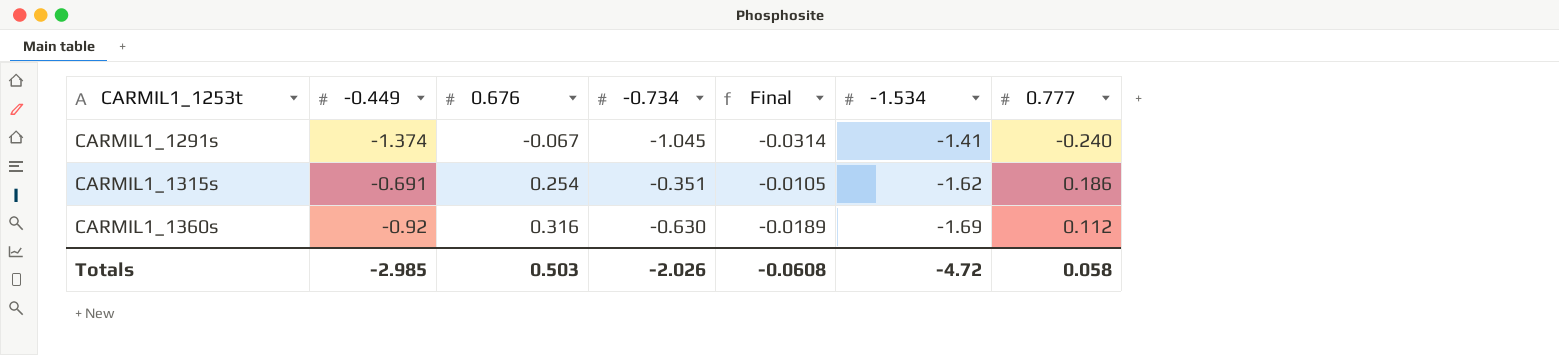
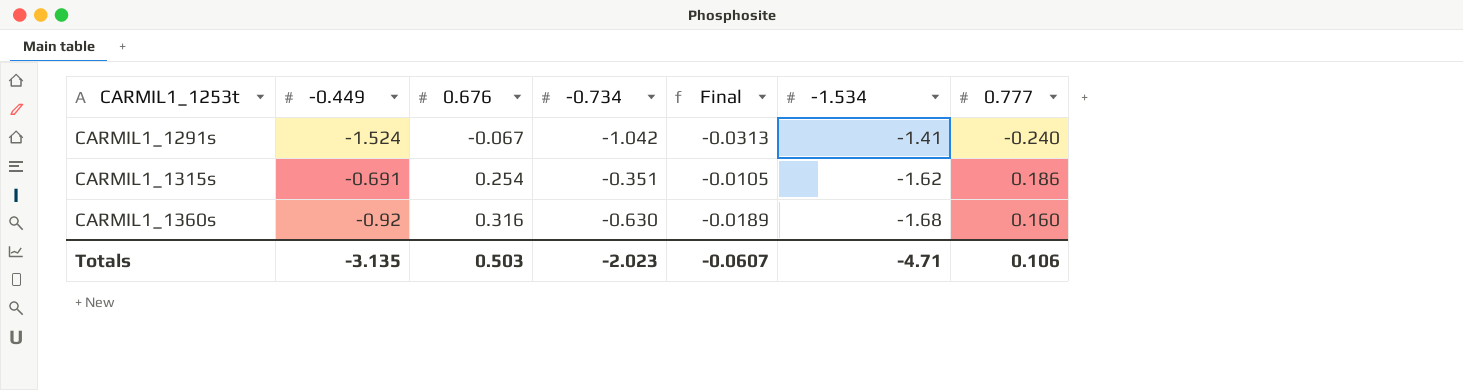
CARMIL1_1291s | -0.449: -1.374 -> -1.524
CARMIL1_1291s | -0.734: -1.045 -> -1.042
CARMIL1_1291s | Final: -0.0314 -> -0.0313
CARMIL1_1360s | -1.534: -1.69 -> -1.68
CARMIL1_1360s | 0.777: 0.112 -> 0.160
Totals | -0.449: -2.985 -> -3.135
Totals | -0.734: -2.026 -> -2.023
Totals | Final: -0.0608 -> -0.0607
Totals | -1.534: -4.72 -> -4.71
Totals | 0.777: 0.058 -> 0.106

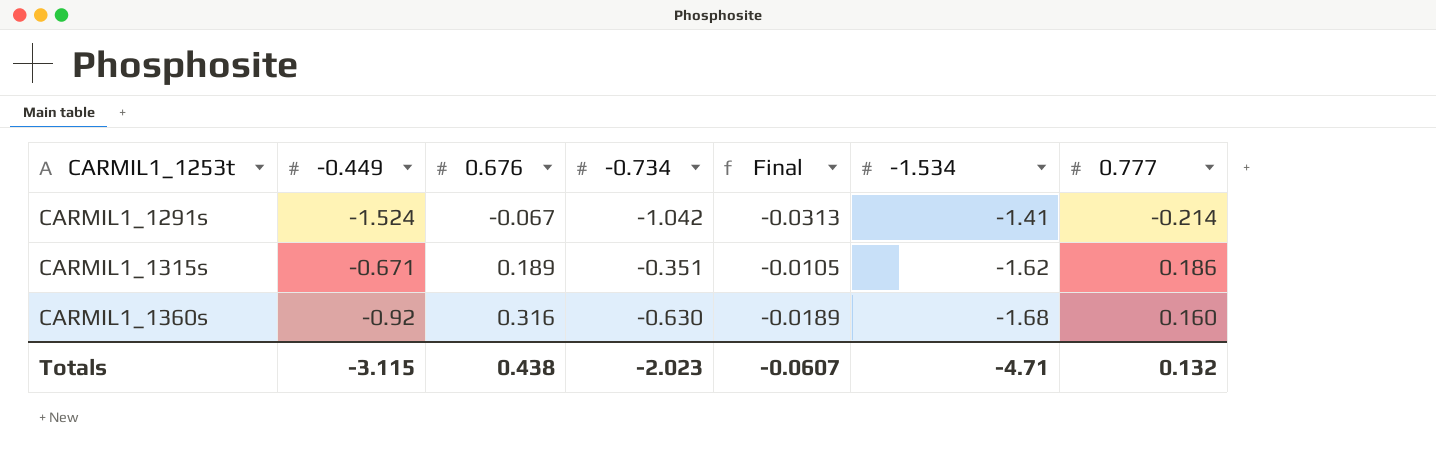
CARMIL1_1291s | 0.777: -0.240 -> -0.214
CARMIL1_1315s | -0.449: -0.691 -> -0.671
CARMIL1_1315s | 0.676: 0.254 -> 0.189
Totals | -0.449: -3.135 -> -3.115
Totals | 0.676: 0.503 -> 0.438
Totals | 0.777: 0.106 -> 0.132

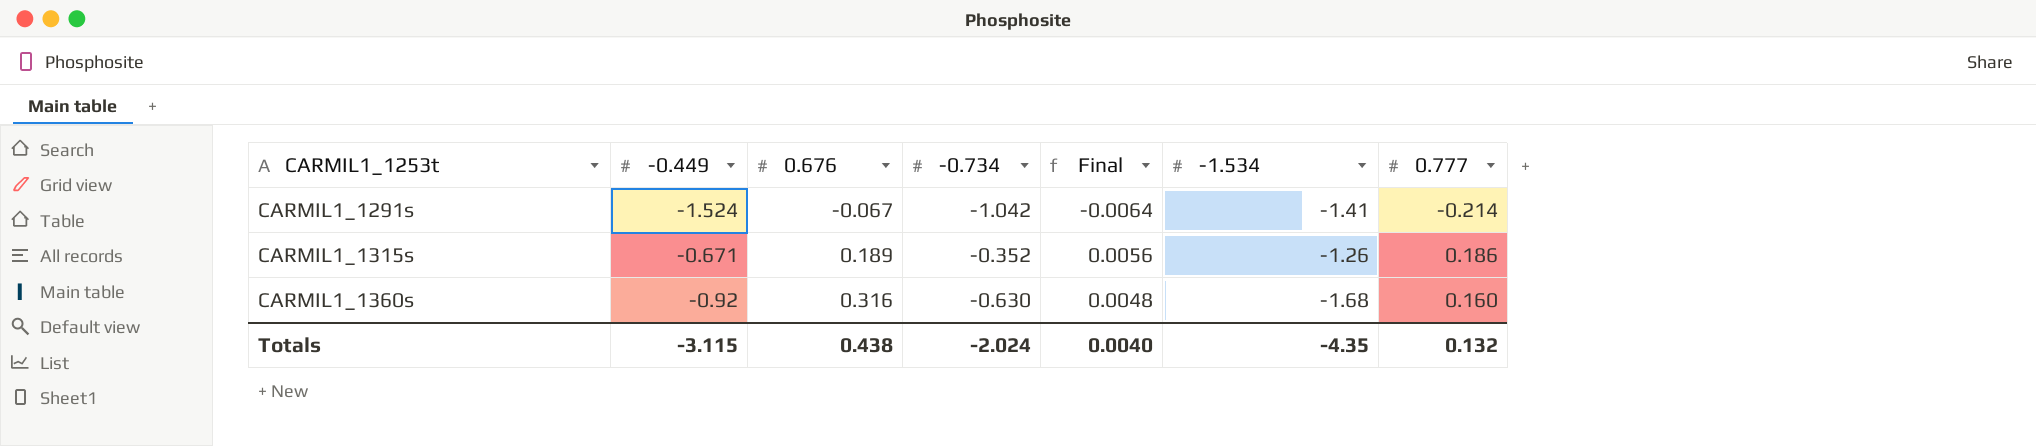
column Final | formula: [-0.734] * 0.03 -> [0.777] * 0.03
CARMIL1_1315s | -0.734: -0.351 -> -0.352
CARMIL1_1315s | -1.534: -1.62 -> -1.26
Totals | -0.734: -2.023 -> -2.024
Totals | Final: -0.0607 -> 0.0040
Totals | -1.534: -4.71 -> -4.35

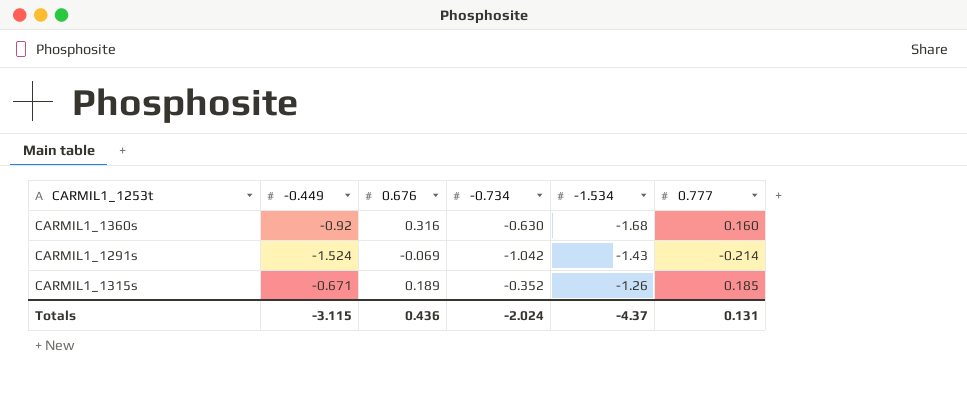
row order: CARMIL1_1253t ascending -> -1.534 ascending
column Final | formula: [0.777] * 0.03 -> none
CARMIL1_1291s | 0.676: -0.067 -> -0.069
CARMIL1_1291s | -1.534: -1.41 -> -1.43
CARMIL1_1315s | 0.777: 0.186 -> 0.185
Totals | 0.676: 0.438 -> 0.436
Totals | -1.534: -4.35 -> -4.37
Totals | 0.777: 0.132 -> 0.131

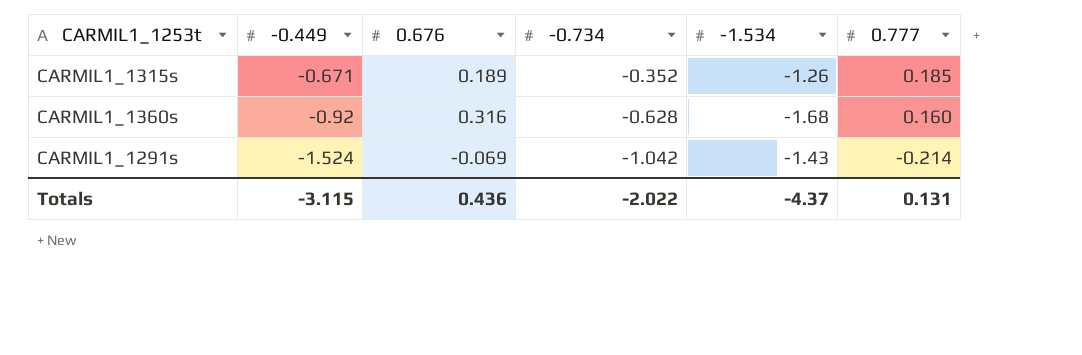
row order: -1.534 ascending -> -0.449 descending
CARMIL1_1360s | -0.734: -0.630 -> -0.628
Totals | -0.734: -2.024 -> -2.022

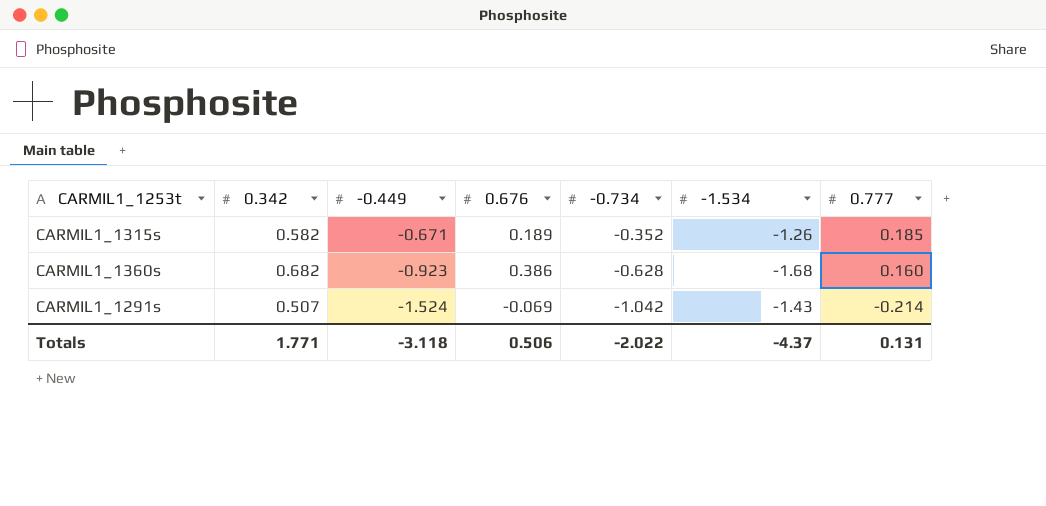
column 0.342 | position: none -> 2
CARMIL1_1360s | -0.449: -0.92 -> -0.923
CARMIL1_1360s | 0.676: 0.316 -> 0.386
Totals | -0.449: -3.115 -> -3.118
Totals | 0.676: 0.436 -> 0.506

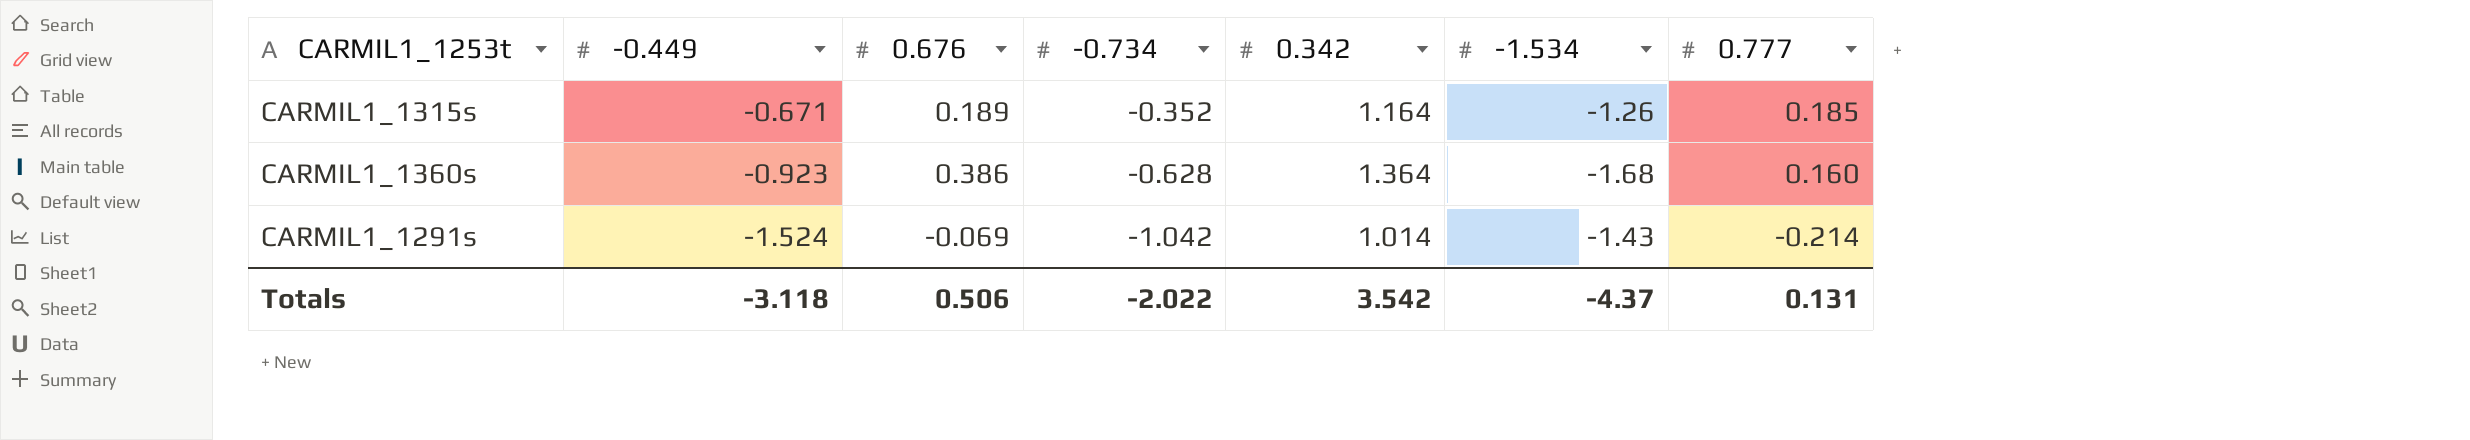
column 0.342 | position: 2 -> 5
CARMIL1_1315s | 0.342: 0.582 -> 1.164
CARMIL1_1360s | 0.342: 0.682 -> 1.364
CARMIL1_1291s | 0.342: 0.507 -> 1.014
Totals | 0.342: 1.771 -> 3.542

